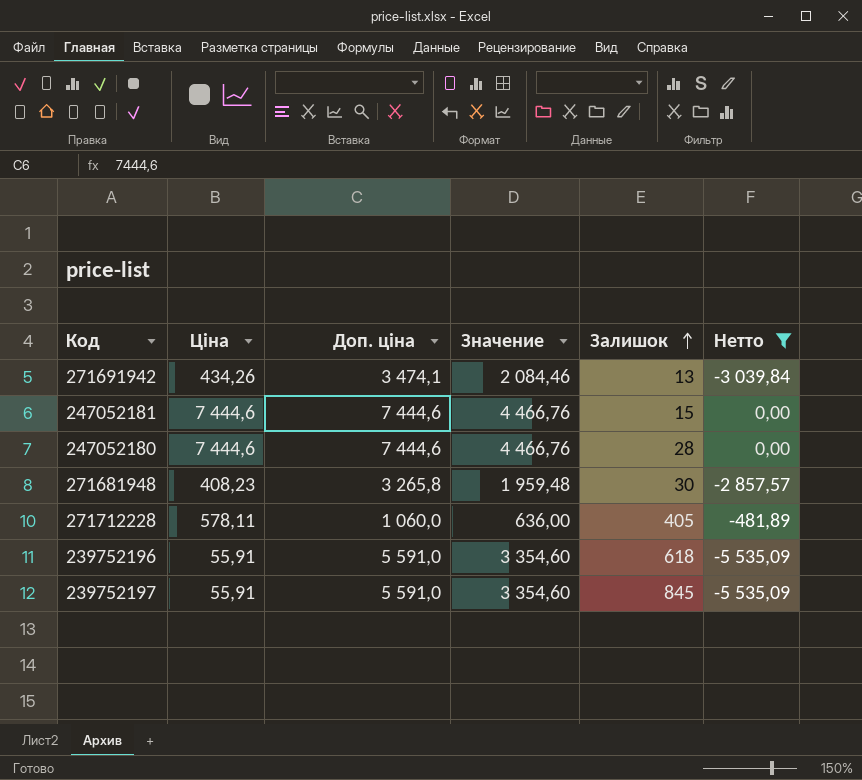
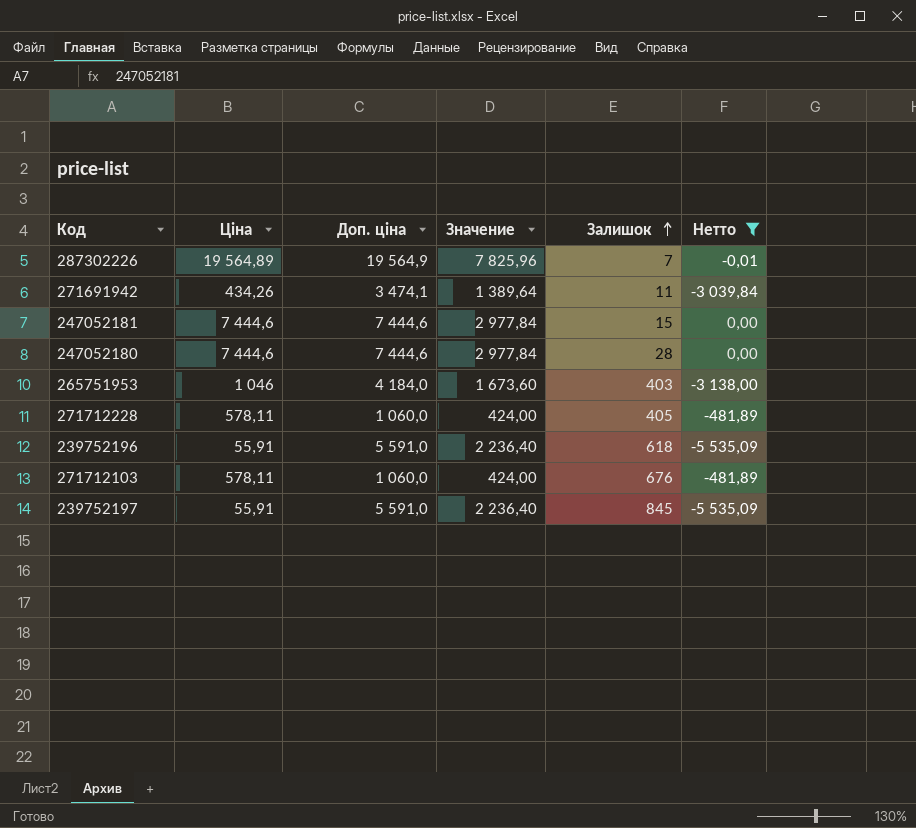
column Значение | formula: [Доп. ціна] * 0,6 -> [Доп. ціна] * 0,4
row 271681948: 408,23 | 3 265,8 | 1 959,48 | 30 | -2 857,57 -> none
row 287302226: none -> 19 564,89 | 19 564,9 | 7 825,96 | 7 | -0,01
271691942 | Залишок: 13 -> 11
row 265751953: none -> 1 046 | 4 184,0 | 1 673,60 | 403 | -3 138,00
row 271712103: none -> 578,11 | 1 060,0 | 424,00 | 676 | -481,89

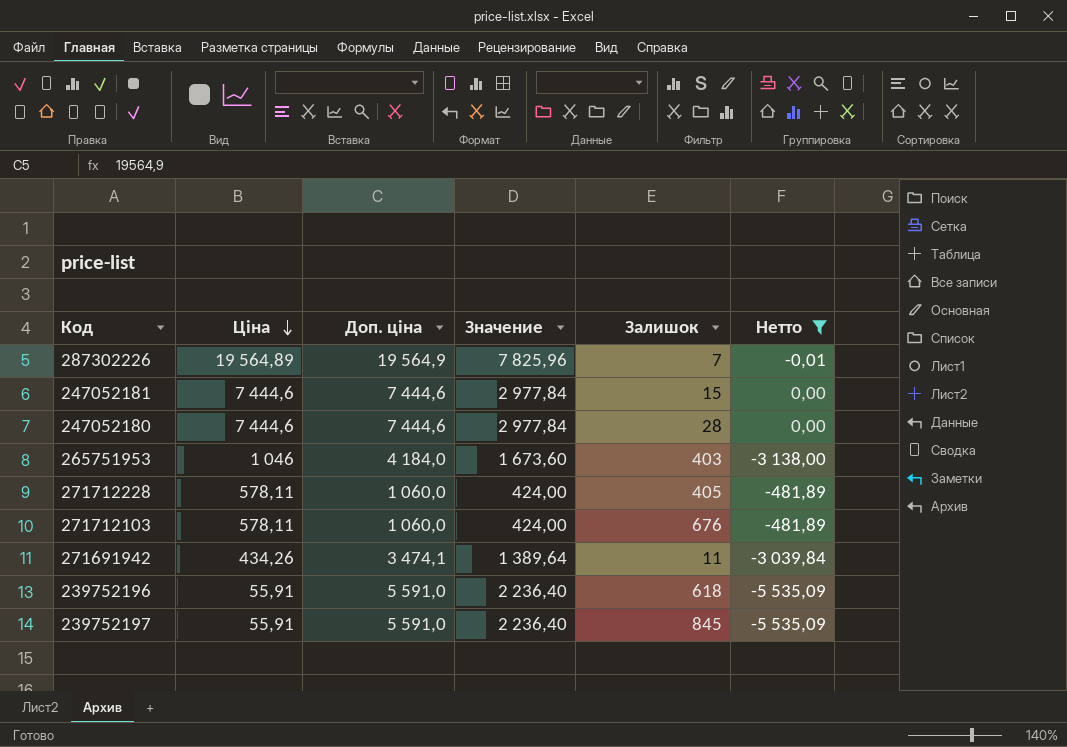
row order: Залишок ascending -> Ціна descending

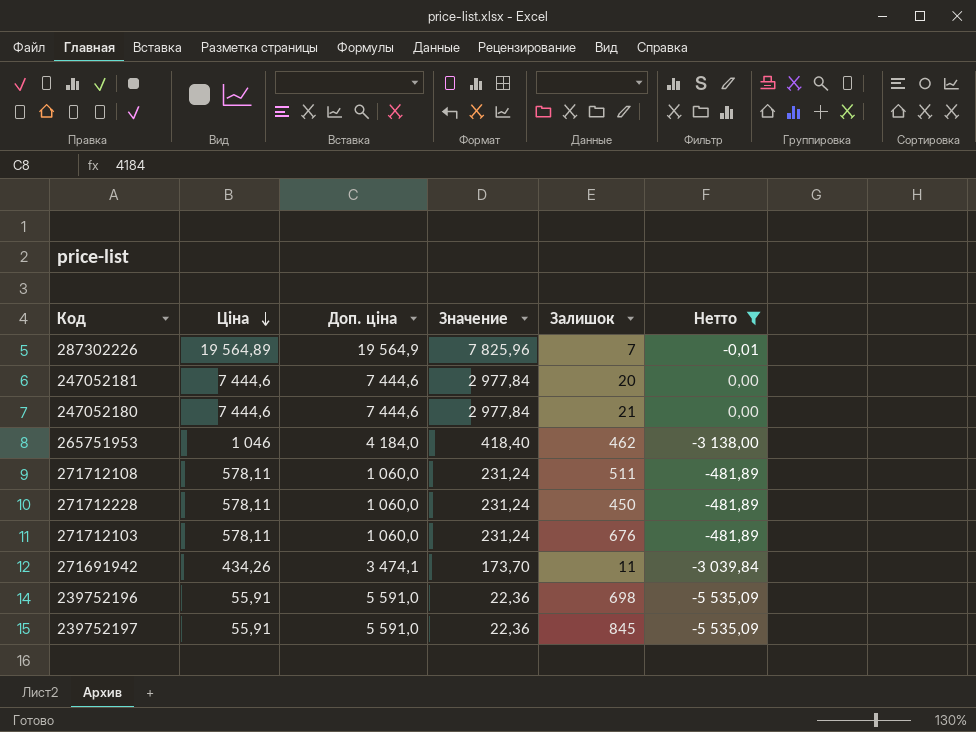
column Значение | formula: [Доп. ціна] * 0,4 -> [Ціна] * 0,4
247052181 | Залишок: 15 -> 20
247052180 | Залишок: 28 -> 21
265751953 | Залишок: 403 -> 462
row 271712108: none -> 578,11 | 1 060,0 | 231,24 | 511 | -481,89
271712228 | Залишок: 405 -> 450
239752196 | Залишок: 618 -> 698

